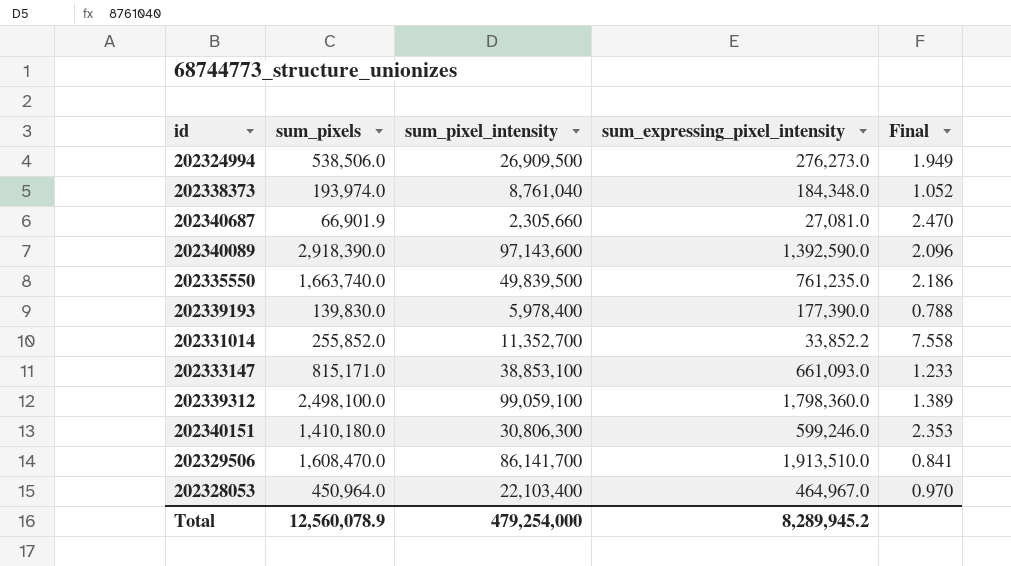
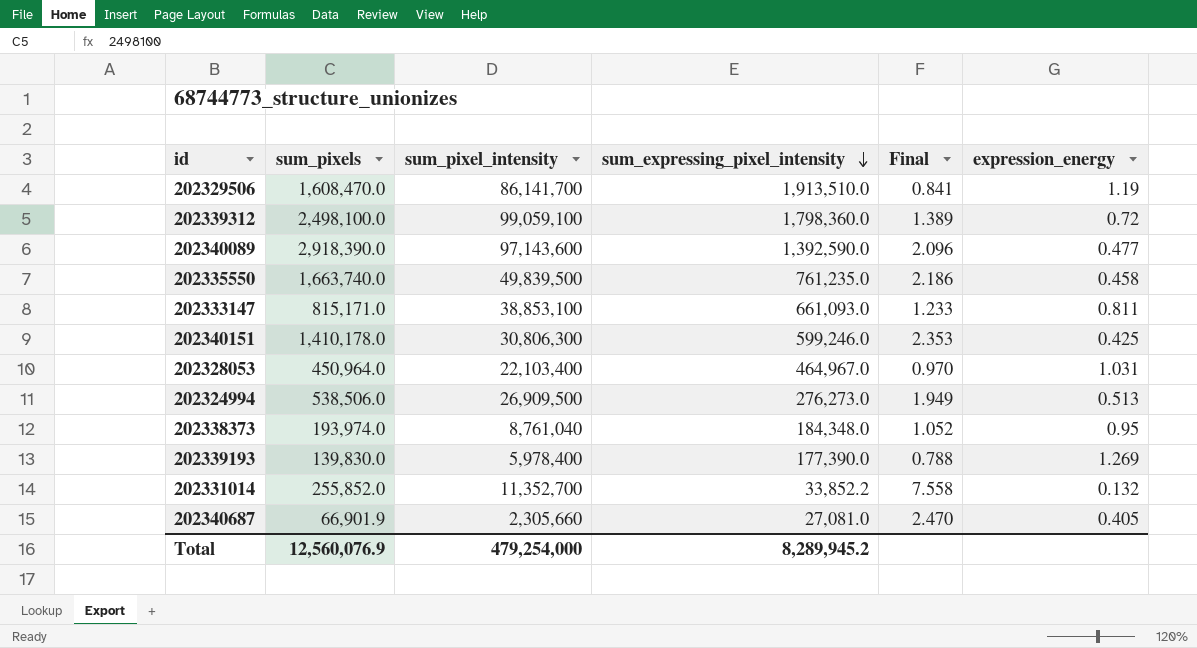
row order: none -> sum_expressing_pixel_intensity descending
column expression_energy | formula: none -> [sum_expressing_pixel_intensity] / [sum_pixels]
202340151 | sum_pixels: 1,410,180.0 -> 1,410,178.0
Total | sum_pixels: 12,560,078.9 -> 12,560,076.9

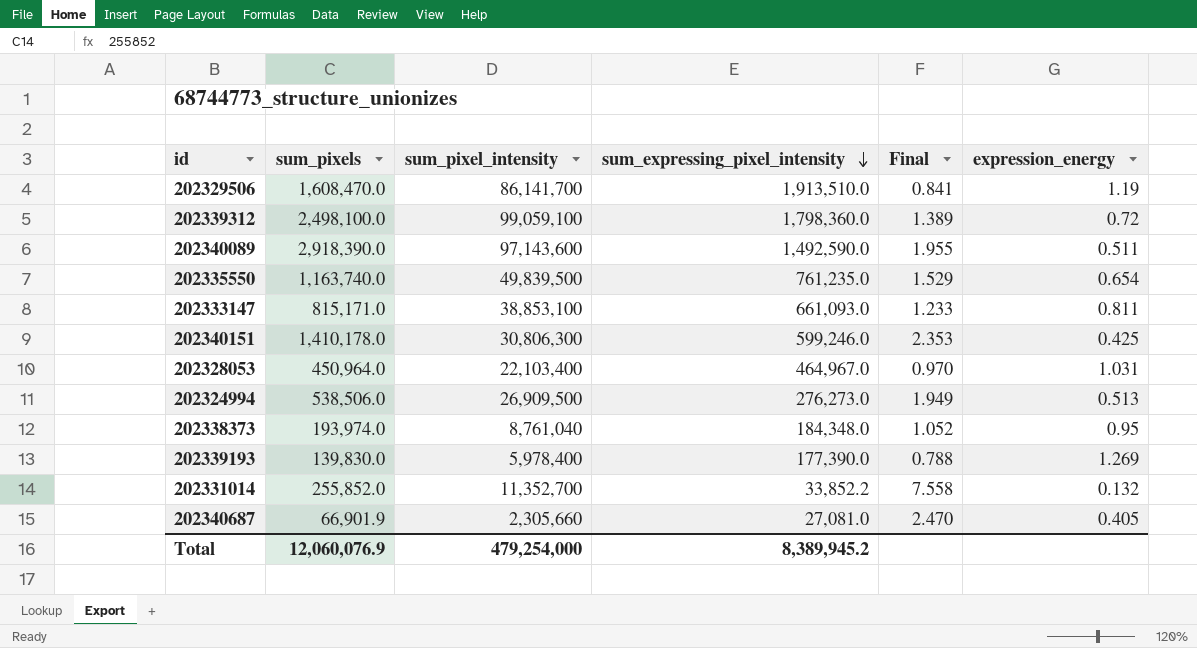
202340089 | sum_expressing_pixel_intensity: 1,392,590.0 -> 1,492,590.0
202340089 | Final: 2.096 -> 1.955
202340089 | expression_energy: 0.477 -> 0.511
202335550 | sum_pixels: 1,663,740.0 -> 1,163,740.0
202335550 | Final: 2.186 -> 1.529
202335550 | expression_energy: 0.458 -> 0.654
Total | sum_pixels: 12,560,076.9 -> 12,060,076.9
Total | sum_expressing_pixel_intensity: 8,289,945.2 -> 8,389,945.2

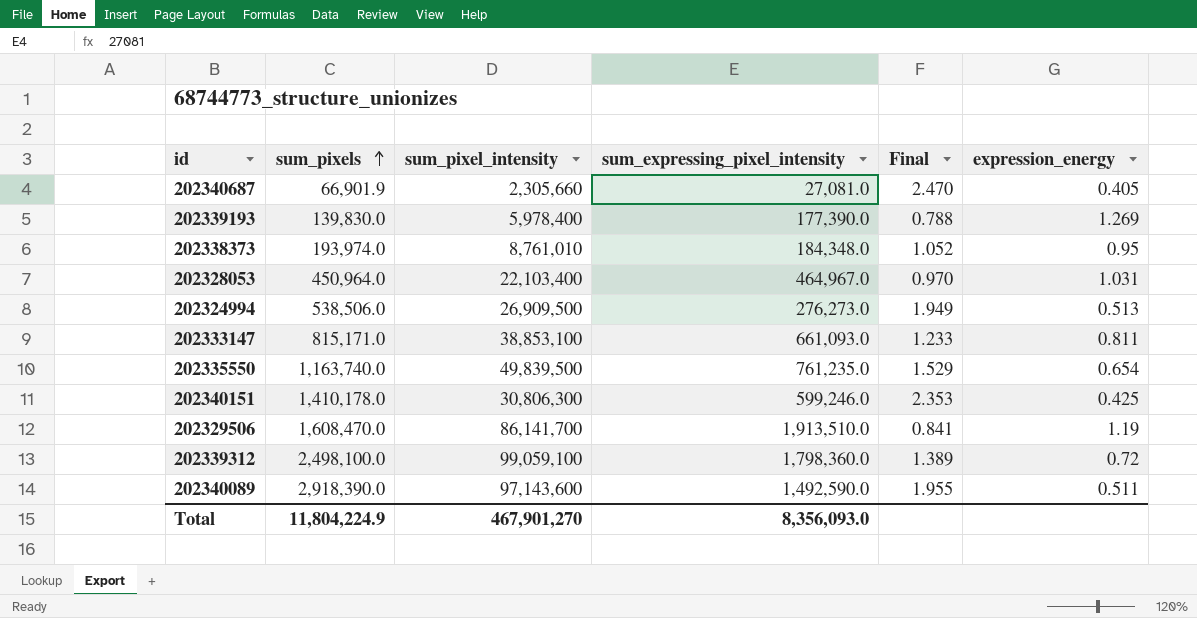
row order: sum_expressing_pixel_intensity descending -> sum_pixels ascending
row 202331014: 255,852.0 | 11,352,700 | 33,852.2 | 7.558 | 0.132 -> none
202338373 | sum_pixel_intensity: 8,761,040 -> 8,761,010
Total | sum_pixels: 12,060,076.9 -> 11,804,224.9
Total | sum_pixel_intensity: 479,254,000 -> 467,901,270
Total | sum_expressing_pixel_intensity: 8,389,945.2 -> 8,356,093.0

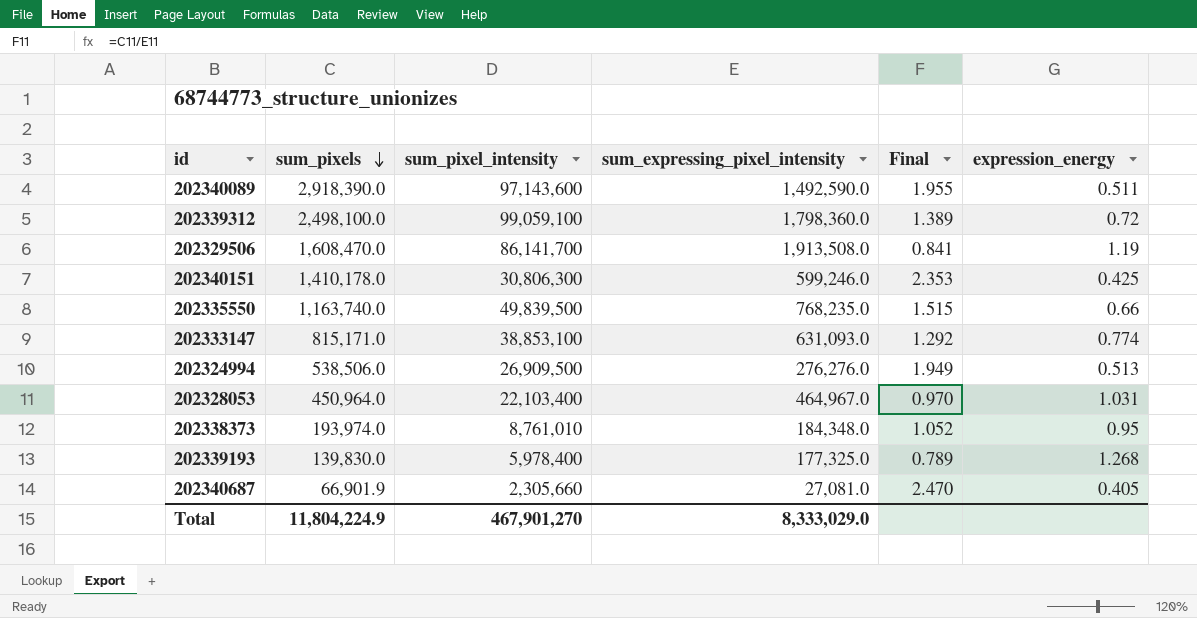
row order: sum_pixels ascending -> sum_pixels descending
202329506 | sum_expressing_pixel_intensity: 1,913,510.0 -> 1,913,508.0
202335550 | sum_expressing_pixel_intensity: 761,235.0 -> 768,235.0
202335550 | Final: 1.529 -> 1.515
202335550 | expression_energy: 0.654 -> 0.66
202333147 | sum_expressing_pixel_intensity: 661,093.0 -> 631,093.0
202333147 | Final: 1.233 -> 1.292
202333147 | expression_energy: 0.811 -> 0.774
202324994 | sum_expressing_pixel_intensity: 276,273.0 -> 276,276.0
202339193 | sum_expressing_pixel_intensity: 177,390.0 -> 177,325.0
202339193 | Final: 0.788 -> 0.789
202339193 | expression_energy: 1.269 -> 1.268
Total | sum_expressing_pixel_intensity: 8,356,093.0 -> 8,333,029.0

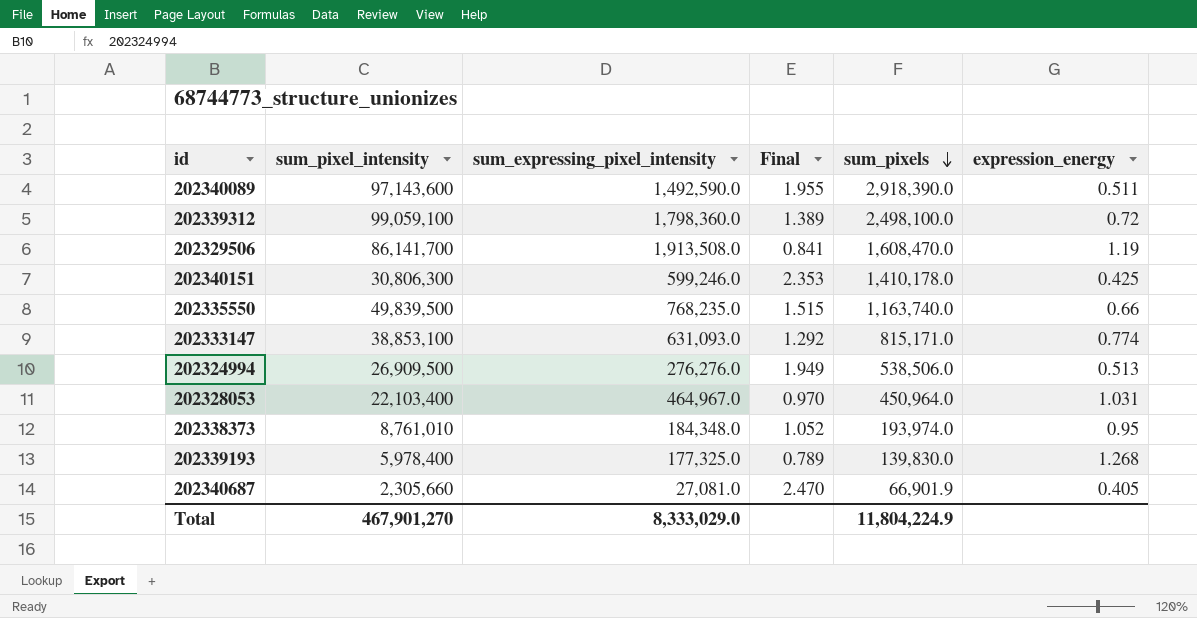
column sum_pixels | position: 2 -> 5

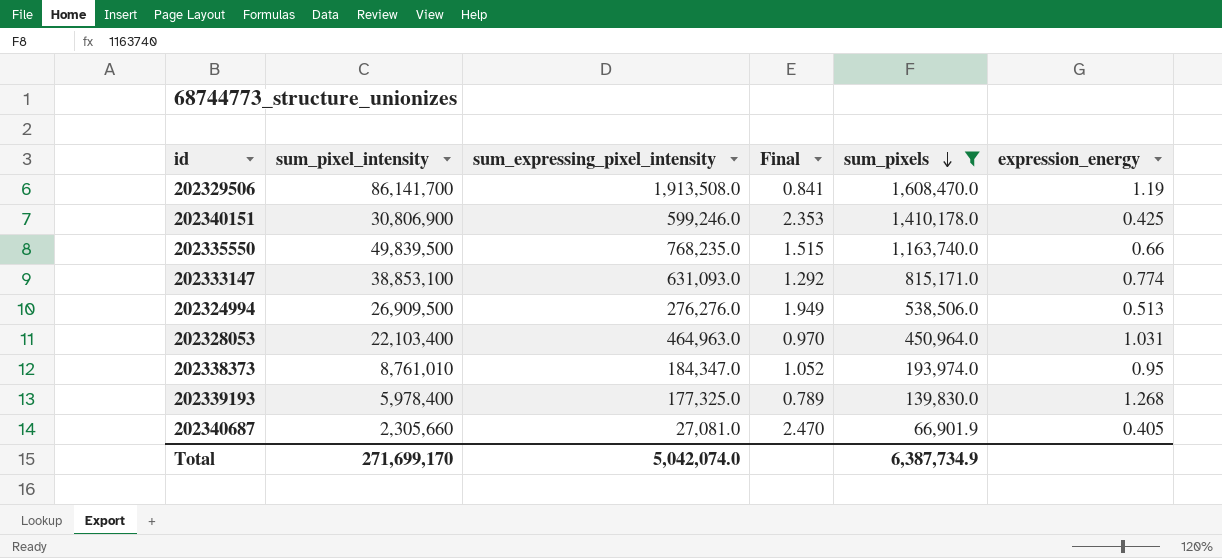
filter: none -> sum_pixels <= 1,608,470.0
202340151 | sum_pixel_intensity: 30,806,300 -> 30,806,900
202328053 | sum_expressing_pixel_intensity: 464,967.0 -> 464,963.0
202338373 | sum_expressing_pixel_intensity: 184,348.0 -> 184,347.0
Total | sum_pixel_intensity: 467,901,270 -> 271,699,170
Total | sum_expressing_pixel_intensity: 8,333,029.0 -> 5,042,074.0
Total | sum_pixels: 11,804,224.9 -> 6,387,734.9

